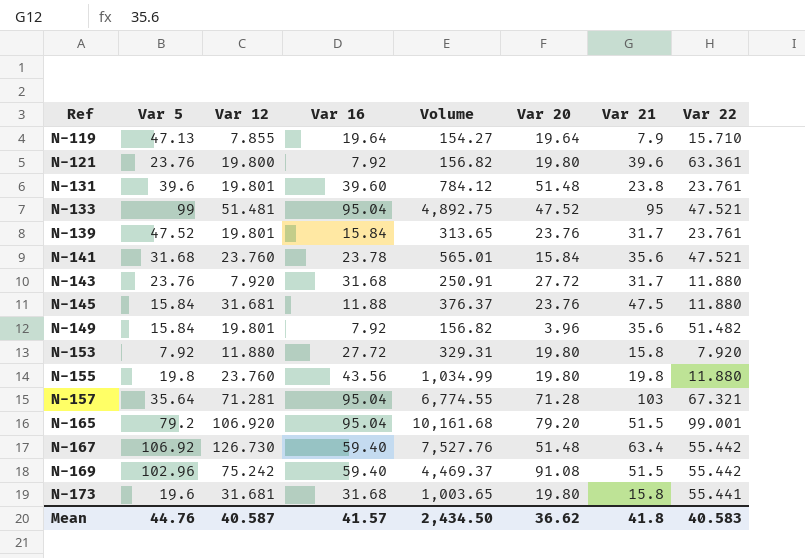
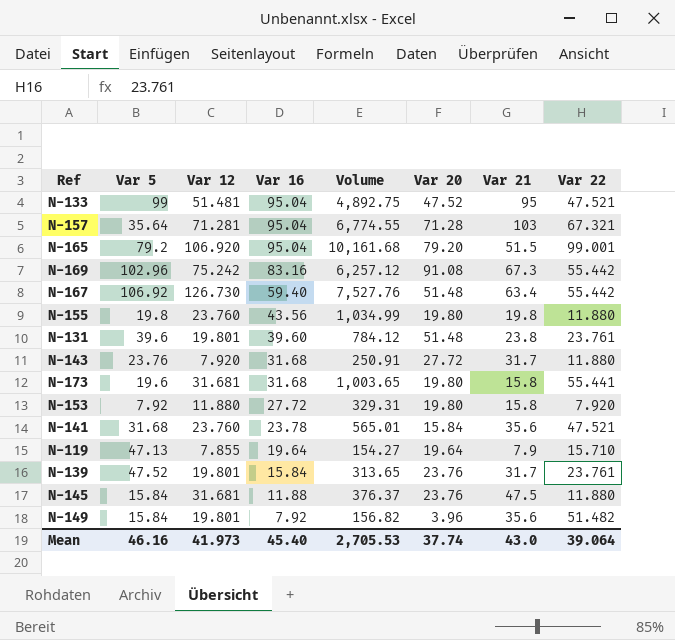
row order: Ref ascending -> Var 16 descending
row N-121: 23.76 | 19.800 | 7.92 | 156.82 | 19.80 | 39.6 | 63.361 -> none
N-169 | Var 16: 59.40 -> 83.16
N-169 | Volume: 4,469.37 -> 6,257.12
N-169 | Var 21: 51.5 -> 67.3
Mean | Var 5: 44.76 -> 46.16
Mean | Var 12: 40.587 -> 41.973
Mean | Var 16: 41.57 -> 45.40
Mean | Volume: 2,434.50 -> 2,705.53
Mean | Var 20: 36.62 -> 37.74
Mean | Var 21: 41.8 -> 43.0
Mean | Var 22: 40.583 -> 39.064

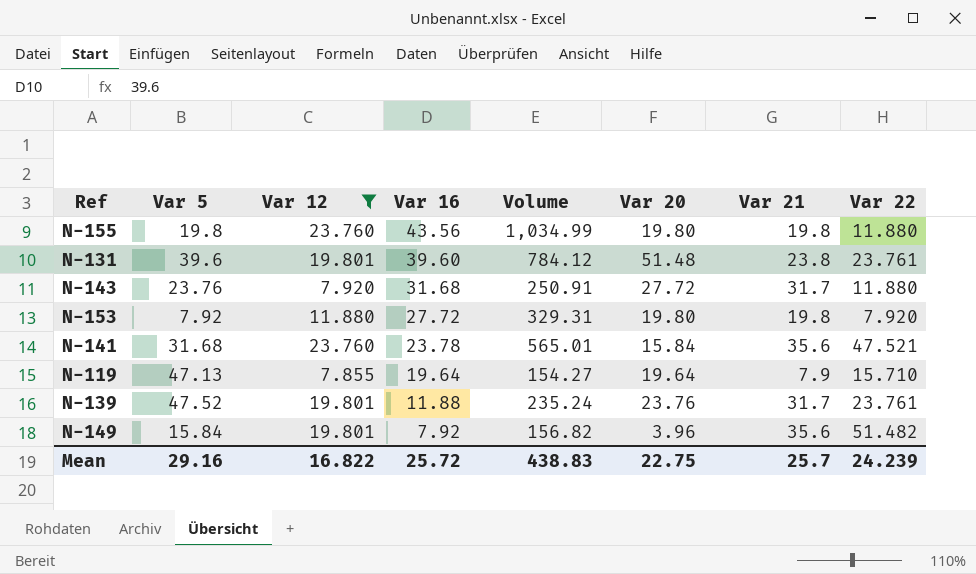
filter: none -> Var 12 <= 23.760
N-153 | Var 21: 15.8 -> 19.8
N-139 | Var 16: 15.84 -> 11.88
N-139 | Volume: 313.65 -> 235.24
Mean | Var 5: 46.16 -> 29.16
Mean | Var 12: 41.973 -> 16.822
Mean | Var 16: 45.40 -> 25.72
Mean | Volume: 2,705.53 -> 438.83
Mean | Var 20: 37.74 -> 22.75
Mean | Var 21: 43.0 -> 25.7
Mean | Var 22: 39.064 -> 24.239

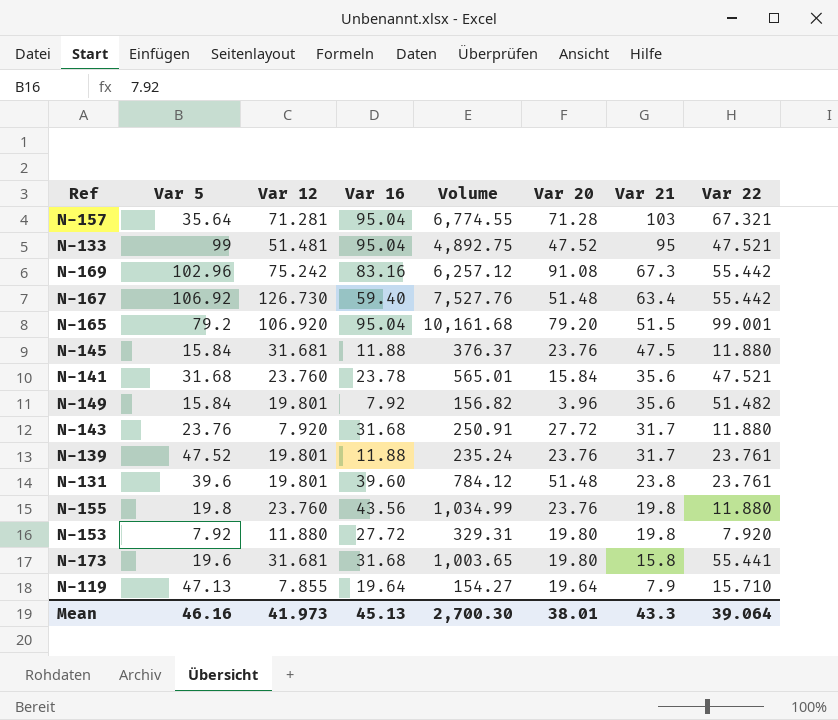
filter: Var 12 <= 23.760 -> none
row order: Var 16 descending -> Var 21 descending
N-155 | Var 20: 19.80 -> 23.76
Mean | Var 5: 29.16 -> 46.16
Mean | Var 12: 16.822 -> 41.973
Mean | Var 16: 25.72 -> 45.13
Mean | Volume: 438.83 -> 2,700.30
Mean | Var 20: 22.75 -> 38.01
Mean | Var 21: 25.7 -> 43.3
Mean | Var 22: 24.239 -> 39.064

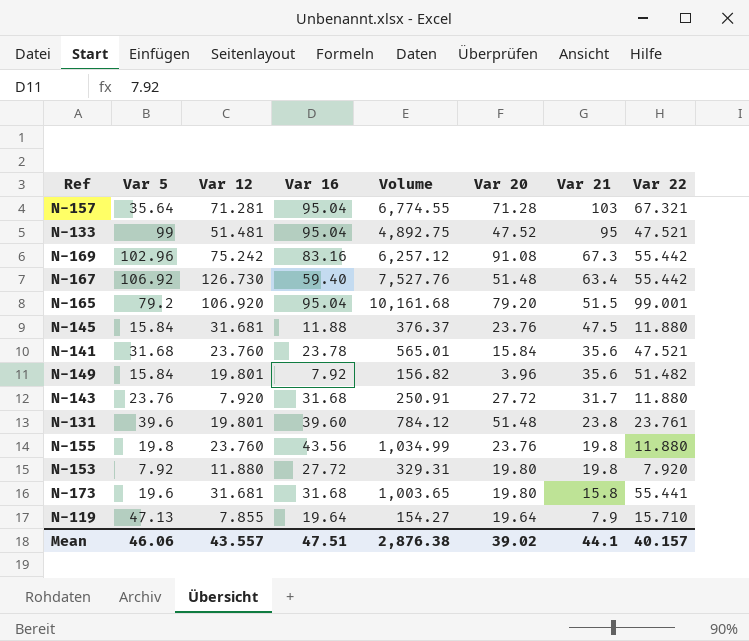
row N-139: 47.52 | 19.801 | 11.88 | 235.24 | 23.76 | 31.7 | 23.761 -> none
Mean | Var 5: 46.16 -> 46.06
Mean | Var 12: 41.973 -> 43.557
Mean | Var 16: 45.13 -> 47.51
Mean | Volume: 2,700.30 -> 2,876.38
Mean | Var 20: 38.01 -> 39.02
Mean | Var 21: 43.3 -> 44.1
Mean | Var 22: 39.064 -> 40.157

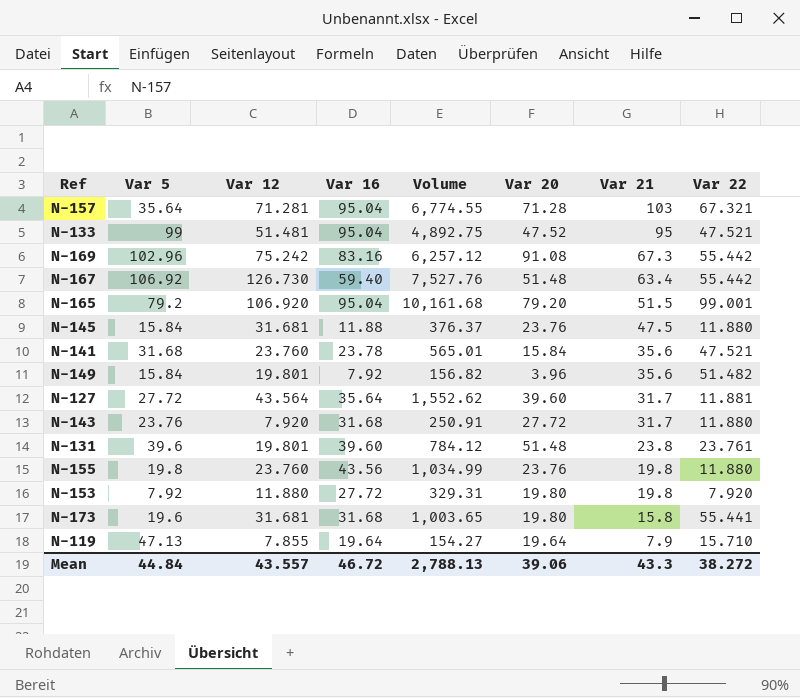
row N-127: none -> 27.72 | 43.564 | 35.64 | 1,552.62 | 39.60 | 31.7 | 11.881
Mean | Var 5: 46.06 -> 44.84
Mean | Var 16: 47.51 -> 46.72
Mean | Volume: 2,876.38 -> 2,788.13
Mean | Var 20: 39.02 -> 39.06
Mean | Var 21: 44.1 -> 43.3
Mean | Var 22: 40.157 -> 38.272

